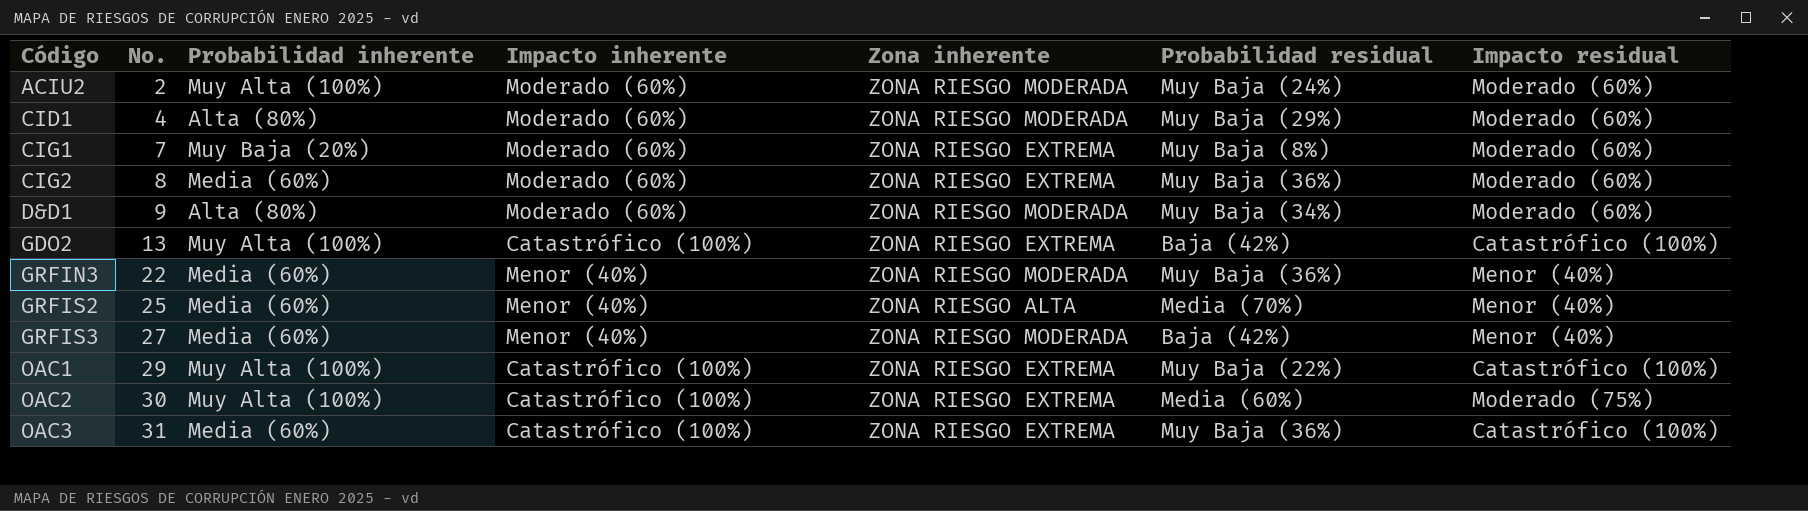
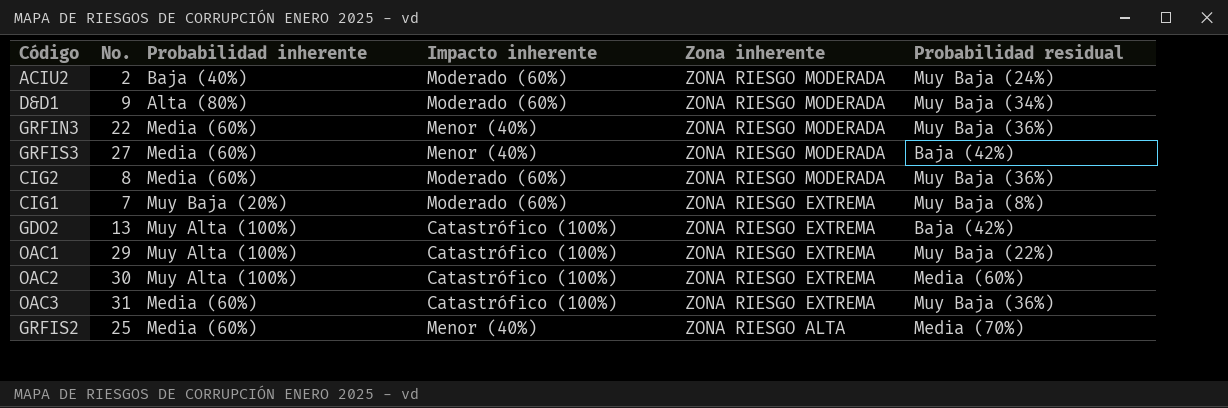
row order: Código ascending -> Zona inherente descending
column Impacto residual | position: 7 -> none
row CID1: 4 | Alta (80%) | Moderado (60%) | ZONA RIESGO MODERADA | Muy Baja (29%) | Moderado (60%) -> none
ACIU2 | Probabilidad inherente: Muy Alta (100%) -> Baja (40%)
CIG2 | Zona inherente: ZONA RIESGO EXTREMA -> ZONA RIESGO MODERADA

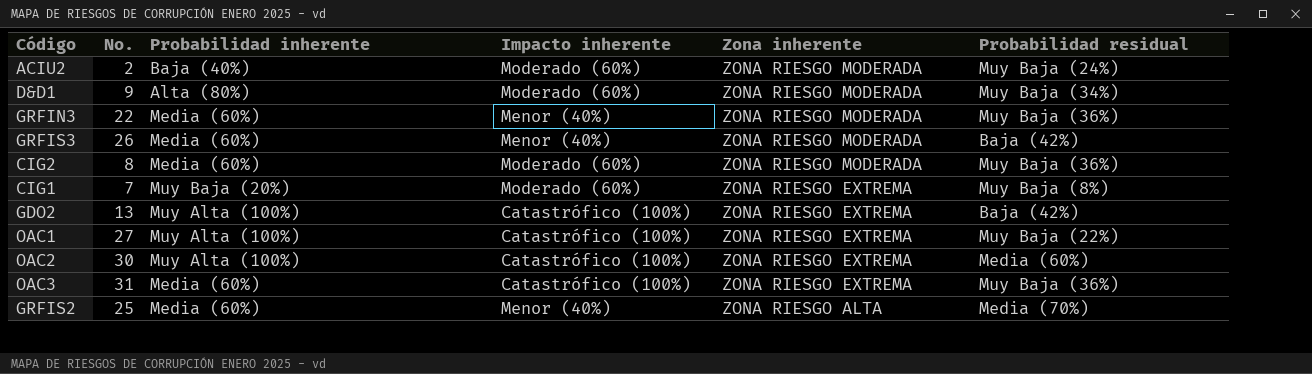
GRFIS3 | No.: 27 -> 26
OAC1 | No.: 29 -> 27

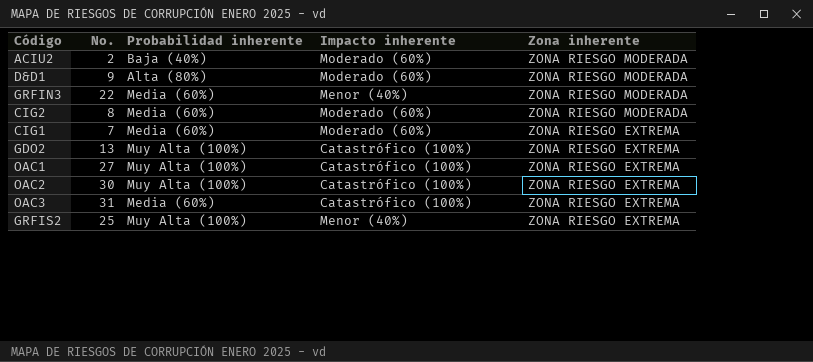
column Probabilidad residual | position: 6 -> none
row GRFIS3: 26 | Media (60%) | Menor (40%) | ZONA RIESGO MODERADA | Baja (42%) -> none
CIG1 | Probabilidad inherente: Muy Baja (20%) -> Media (60%)
GRFIS2 | Probabilidad inherente: Media (60%) -> Muy Alta (100%)
GRFIS2 | Zona inherente: ZONA RIESGO ALTA -> ZONA RIESGO EXTREMA

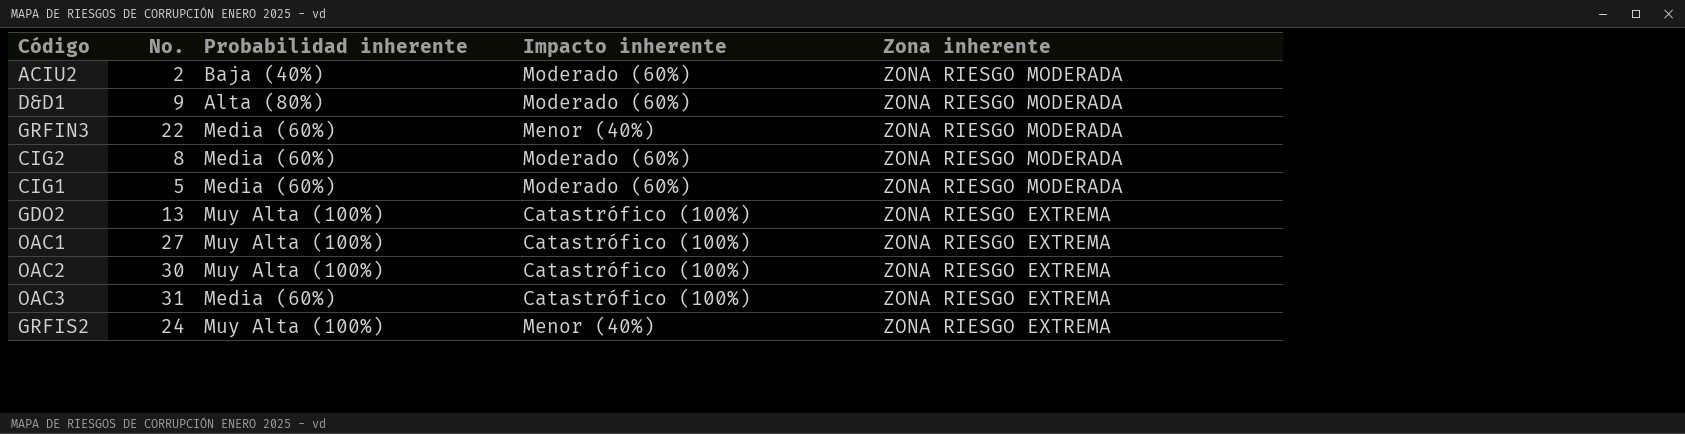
CIG1 | No.: 7 -> 5
CIG1 | Zona inherente: ZONA RIESGO EXTREMA -> ZONA RIESGO MODERADA
GRFIS2 | No.: 25 -> 24

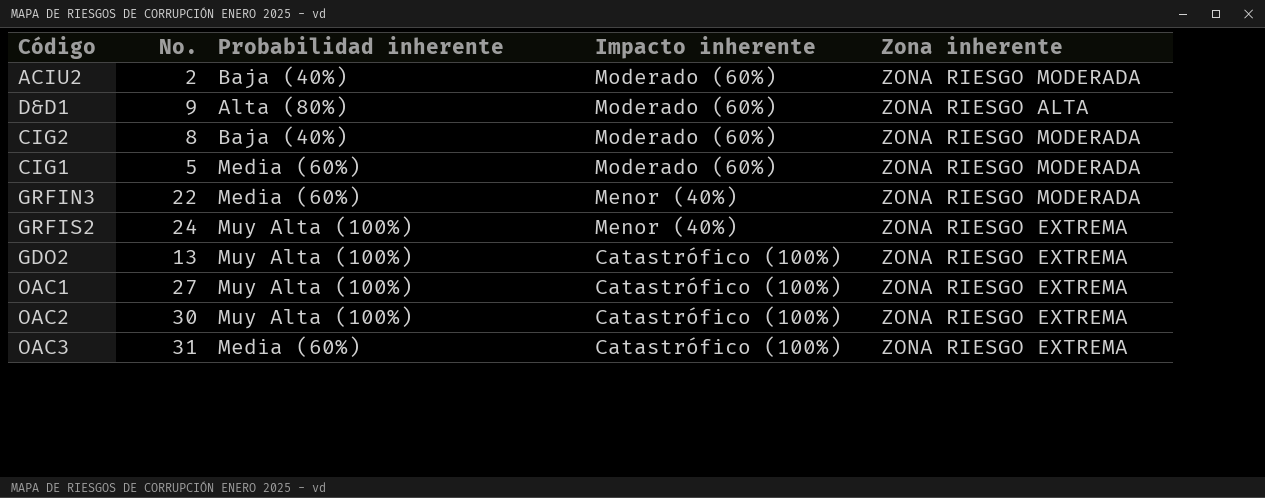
row order: Zona inherente descending -> Impacto inherente descending
D&D1 | Zona inherente: ZONA RIESGO MODERADA -> ZONA RIESGO ALTA
CIG2 | Probabilidad inherente: Media (60%) -> Baja (40%)

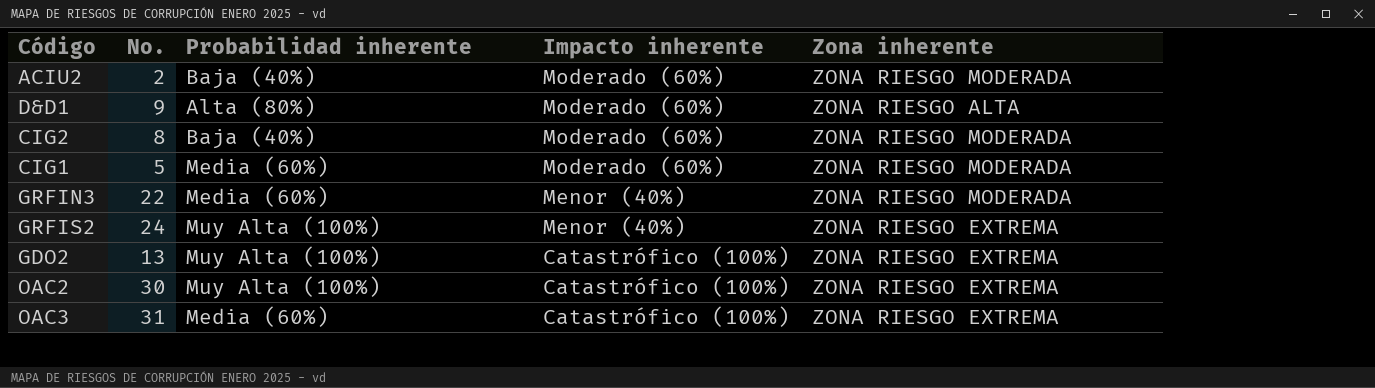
row OAC1: 27 | Muy Alta (100%) | Catastrófico (100%) | ZONA RIESGO EXTREMA -> none

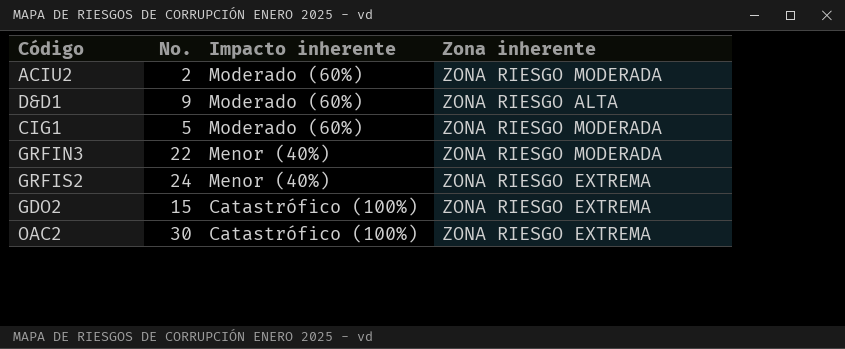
column Probabilidad inherente | position: 3 -> none
row CIG2: 8 | Baja (40%) | Moderado (60%) | ZONA RIESGO MODERADA -> none
row OAC3: 31 | Media (60%) | Catastrófico (100%) | ZONA RIESGO EXTREMA -> none
GDO2 | No.: 13 -> 15

